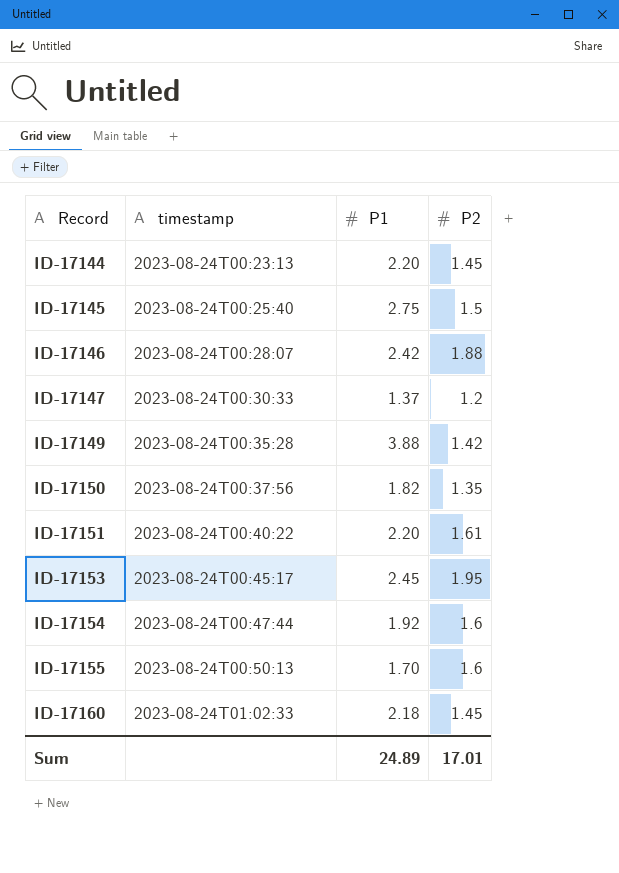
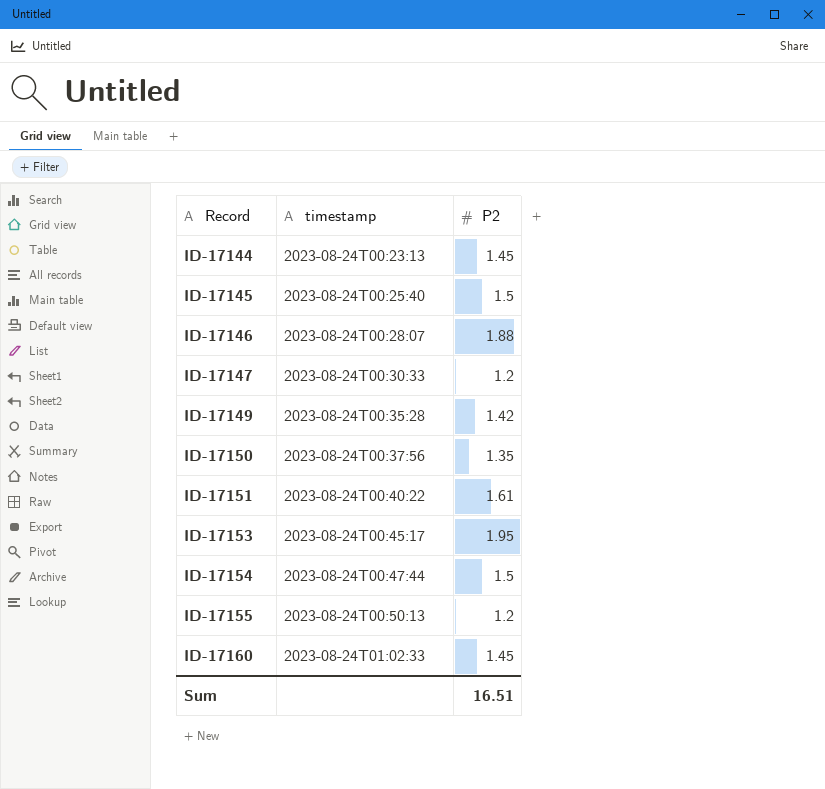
column P1 | position: 3 -> none
ID-17154 | P2: 1.6 -> 1.5
ID-17155 | P2: 1.6 -> 1.2
Sum | P2: 17.01 -> 16.51

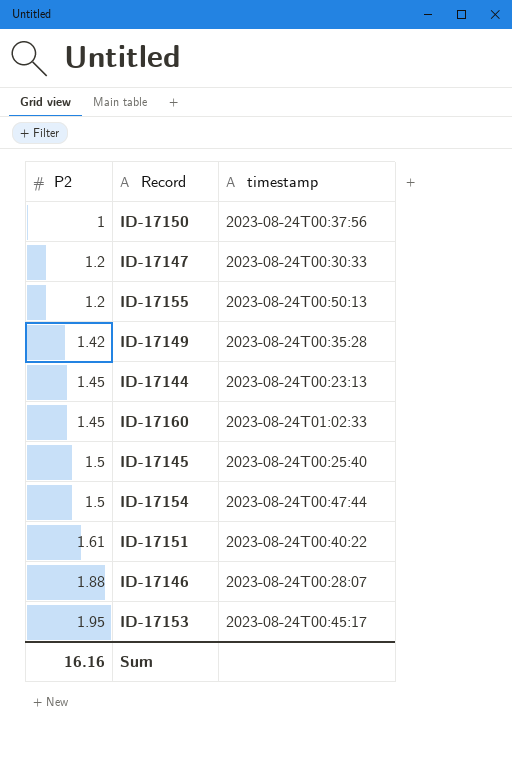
row order: Record ascending -> P2 ascending
column P2 | position: 3 -> 1
ID-17150 | P2: 1.35 -> 1
Sum | P2: 16.51 -> 16.16

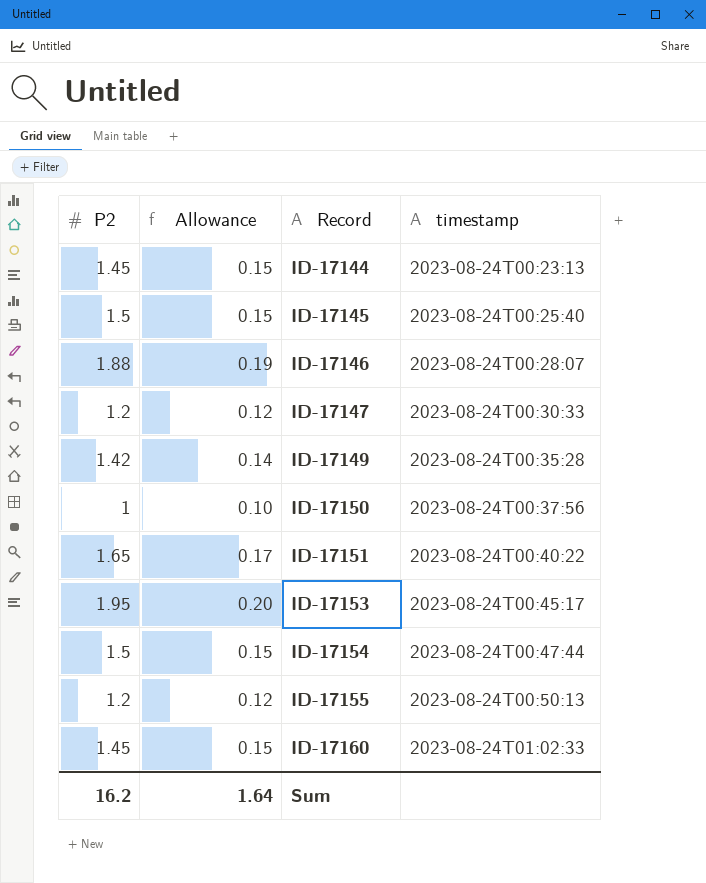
row order: P2 ascending -> Record ascending
column Allowance | formula: none -> [P2] * 0.1
ID-17151 | P2: 1.61 -> 1.65
Sum | P2: 16.16 -> 16.2

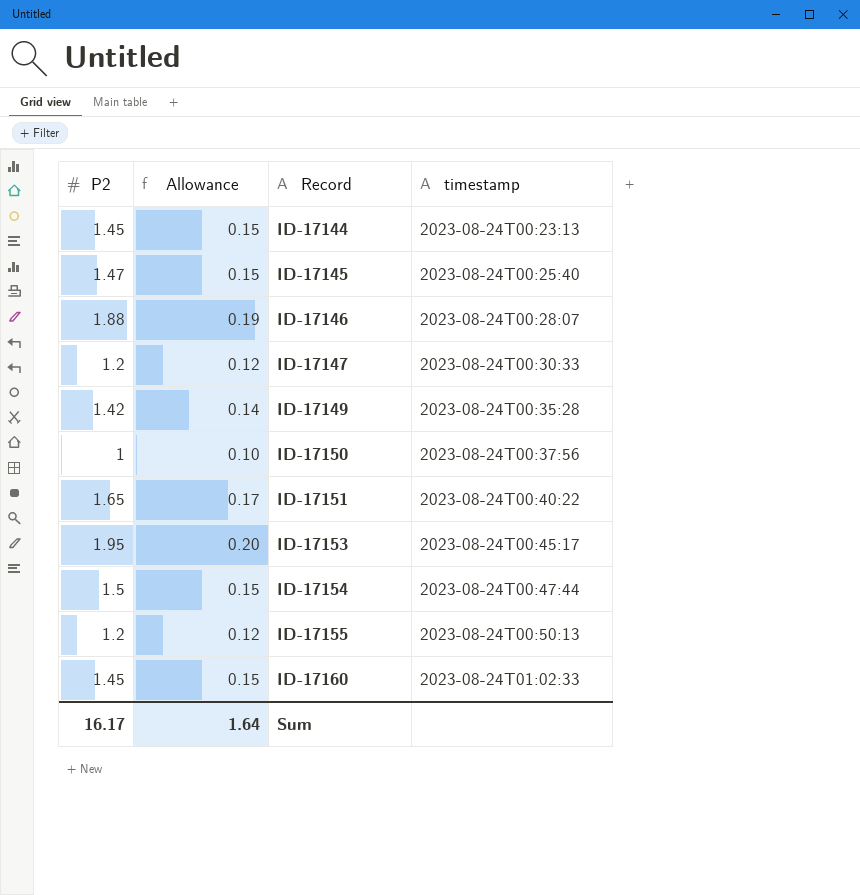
ID-17145 | P2: 1.5 -> 1.47
Sum | P2: 16.2 -> 16.17

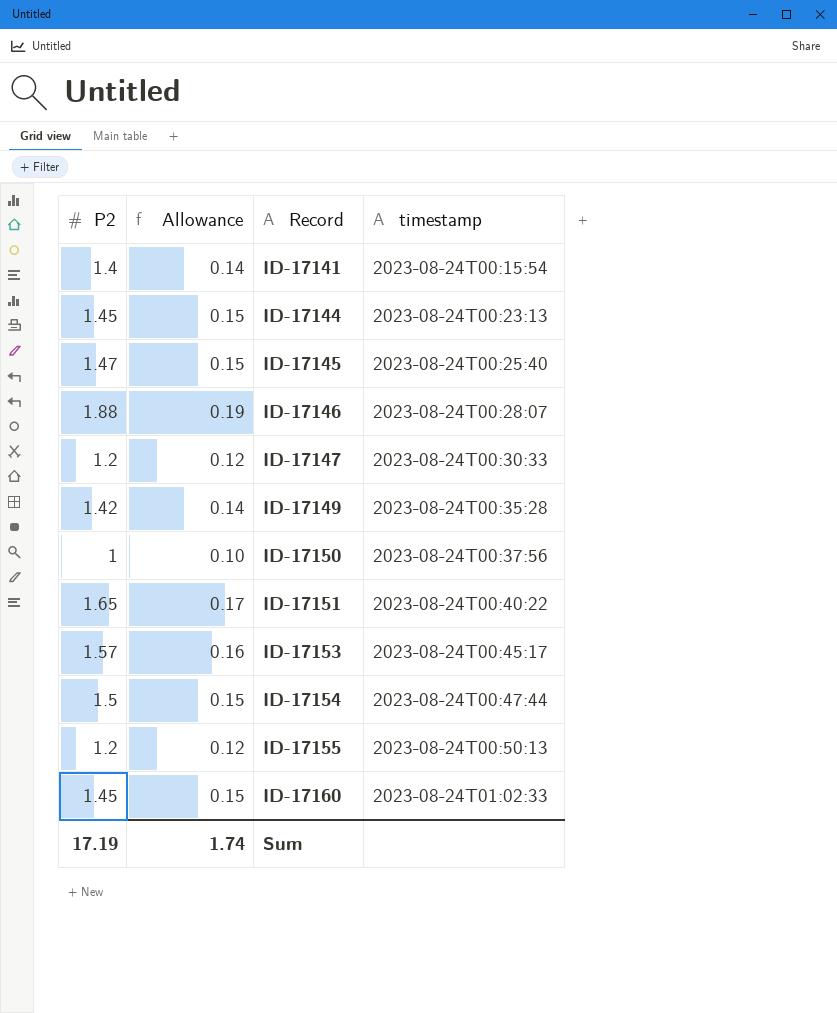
row ID-17141: none -> 1.4 | 0.14 | 2023-08-24T00:15:54
ID-17153 | P2: 1.95 -> 1.57
ID-17153 | Allowance: 0.20 -> 0.16
Sum | P2: 16.17 -> 17.19
Sum | Allowance: 1.64 -> 1.74

